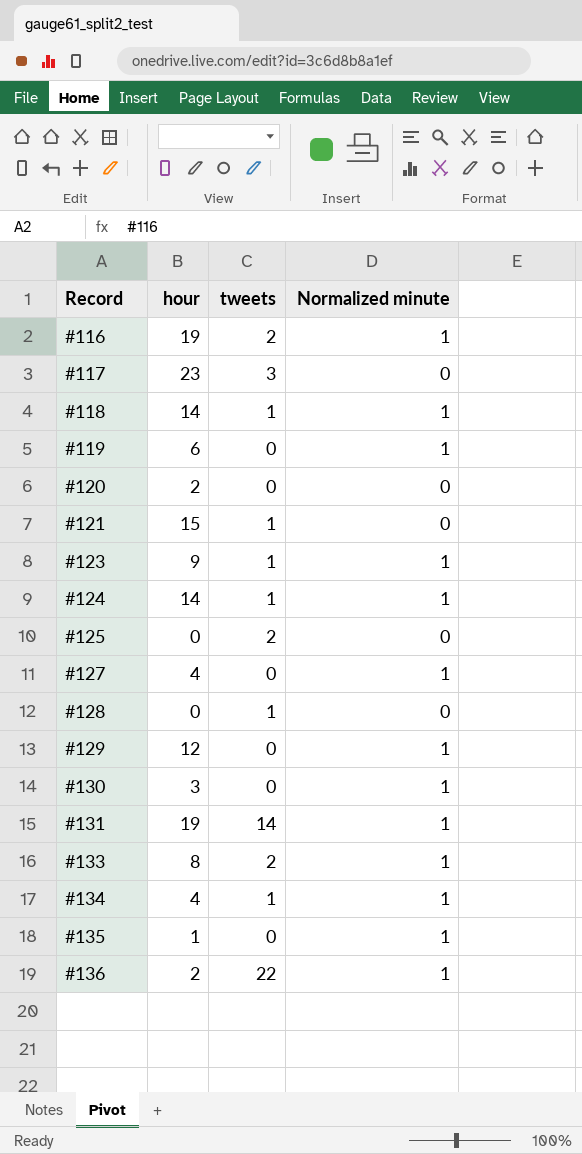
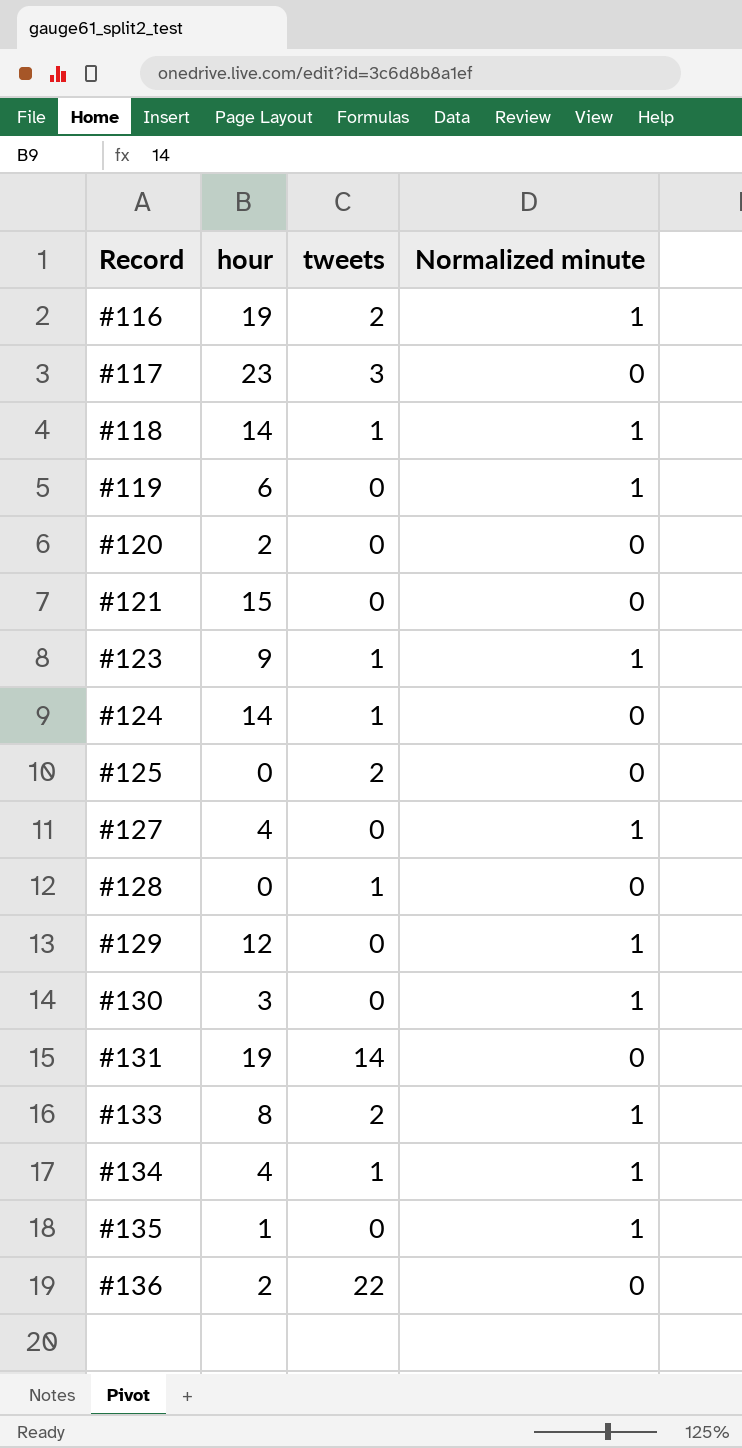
#121 | tweets: 1 -> 0
#124 | Normalized minute: 1 -> 0
#131 | Normalized minute: 1 -> 0
#136 | Normalized minute: 1 -> 0

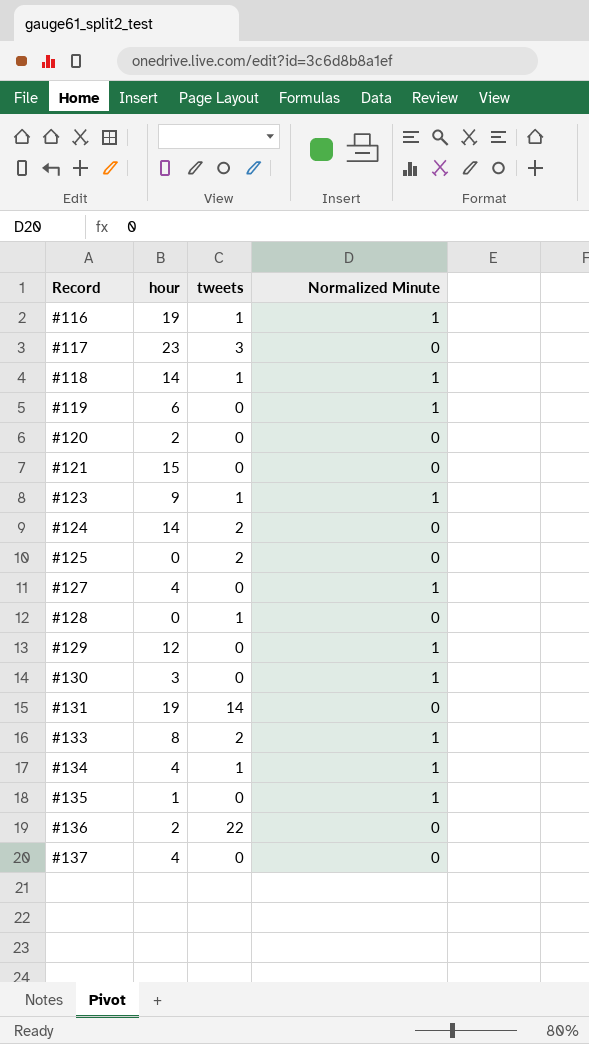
column name: Normalized minute -> Normalized Minute
#116 | tweets: 2 -> 1
#124 | tweets: 1 -> 2
row #137: none -> 4 | 0 | 0

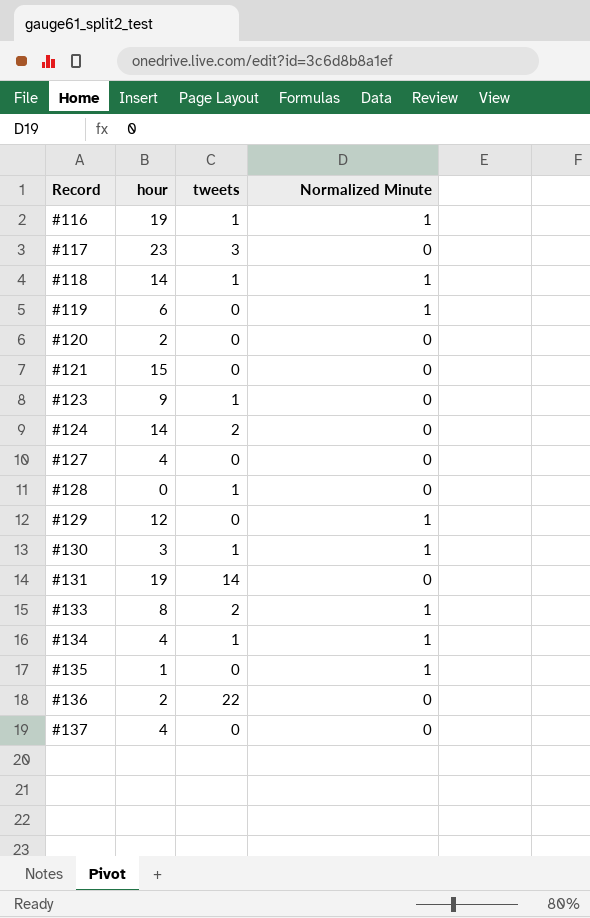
row #125: 0 | 2 | 0 -> none
#123 | Normalized Minute: 1 -> 0
#127 | Normalized Minute: 1 -> 0
#130 | tweets: 0 -> 1

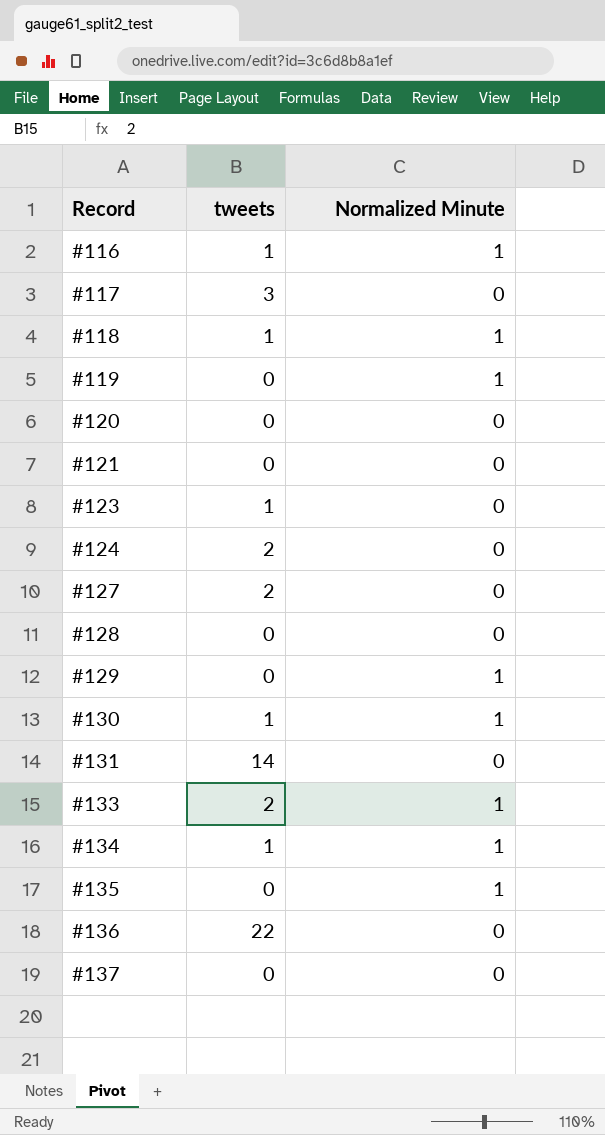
column hour | position: 2 -> none
#127 | tweets: 0 -> 2
#128 | tweets: 1 -> 0

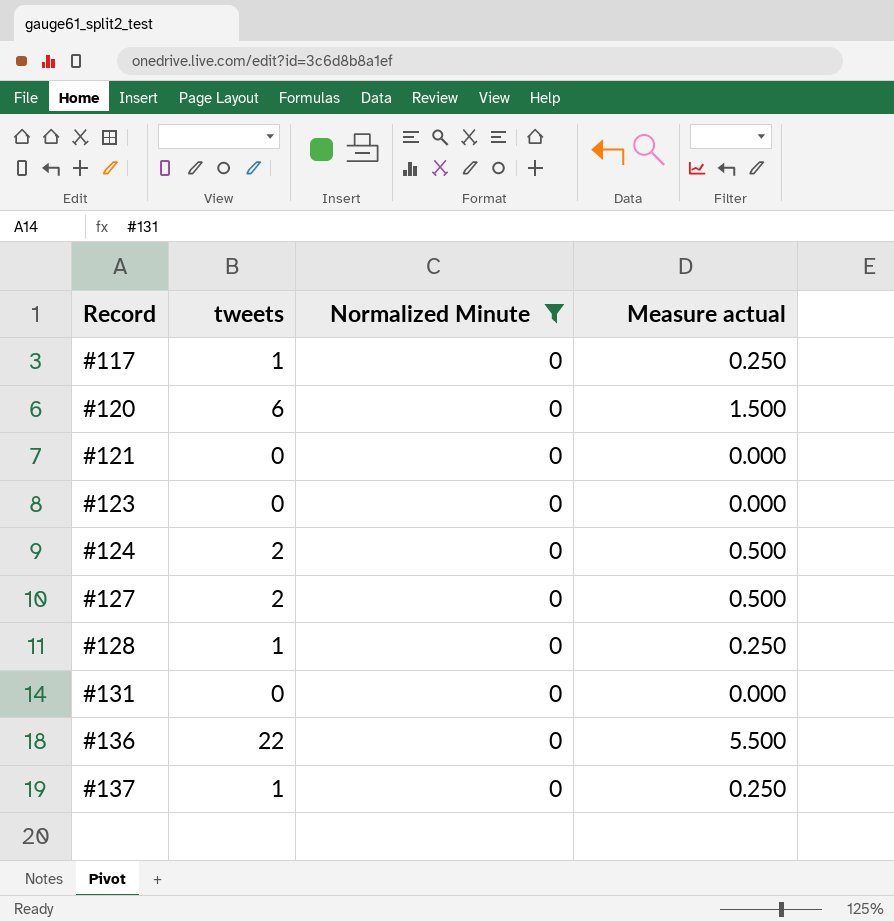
filter: none -> Normalized Minute = 0
column Measure actual | formula: none -> [tweets] * 0.25
#117 | tweets: 3 -> 1
#120 | tweets: 0 -> 6
#123 | tweets: 1 -> 0
#128 | tweets: 0 -> 1
#131 | tweets: 14 -> 0
#137 | tweets: 0 -> 1

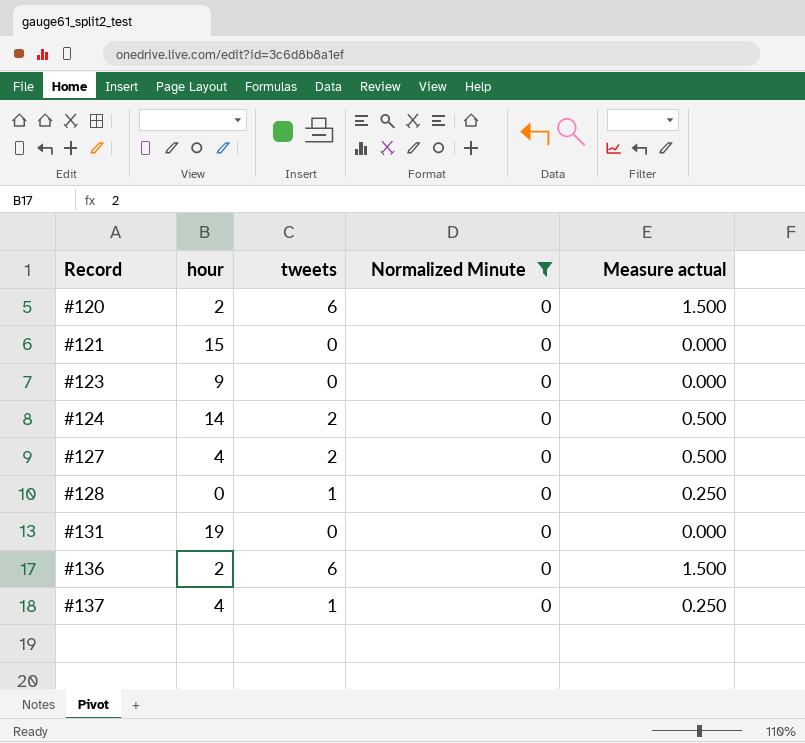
column hour | position: none -> 2
row #117: 1 | 0 | 0.250 -> none
#136 | tweets: 22 -> 6
#136 | Measure actual: 5.500 -> 1.500

